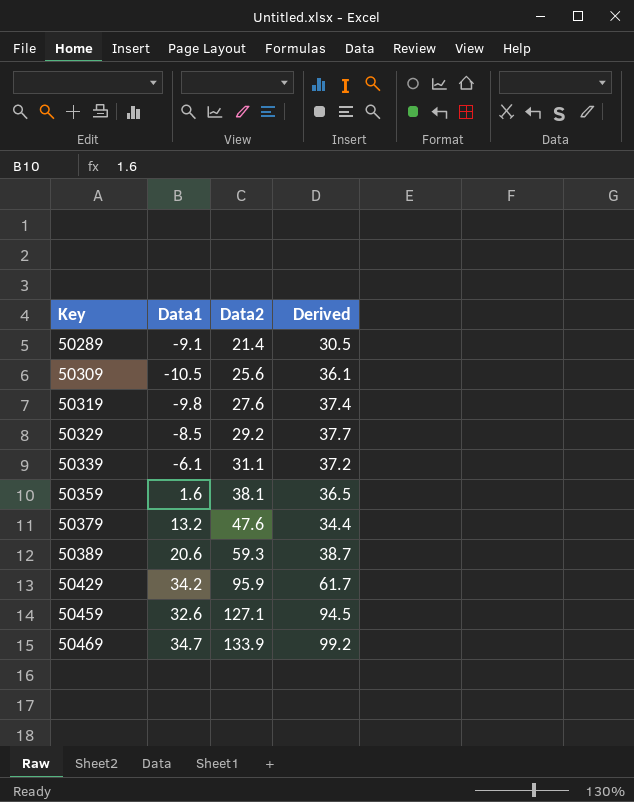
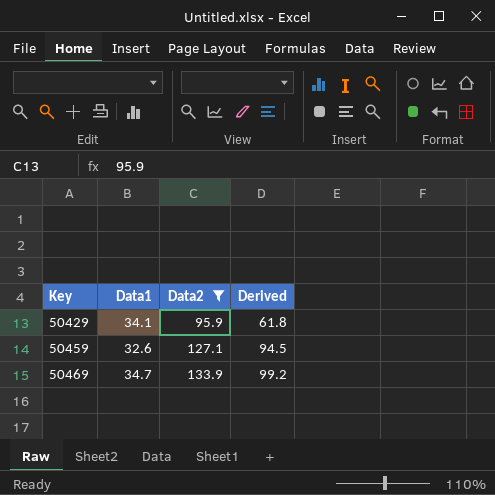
filter: none -> Data2 >= 95.9
50429 | Data1: 34.2 -> 34.1
50429 | Derived: 61.7 -> 61.8

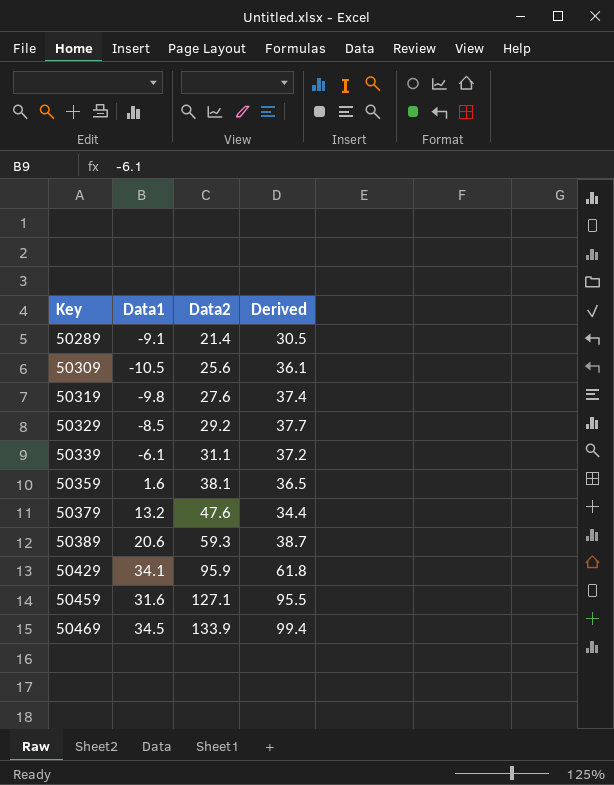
filter: Data2 >= 95.9 -> none
50459 | Data1: 32.6 -> 31.6
50459 | Derived: 94.5 -> 95.5
50469 | Data1: 34.7 -> 34.5
50469 | Derived: 99.2 -> 99.4

